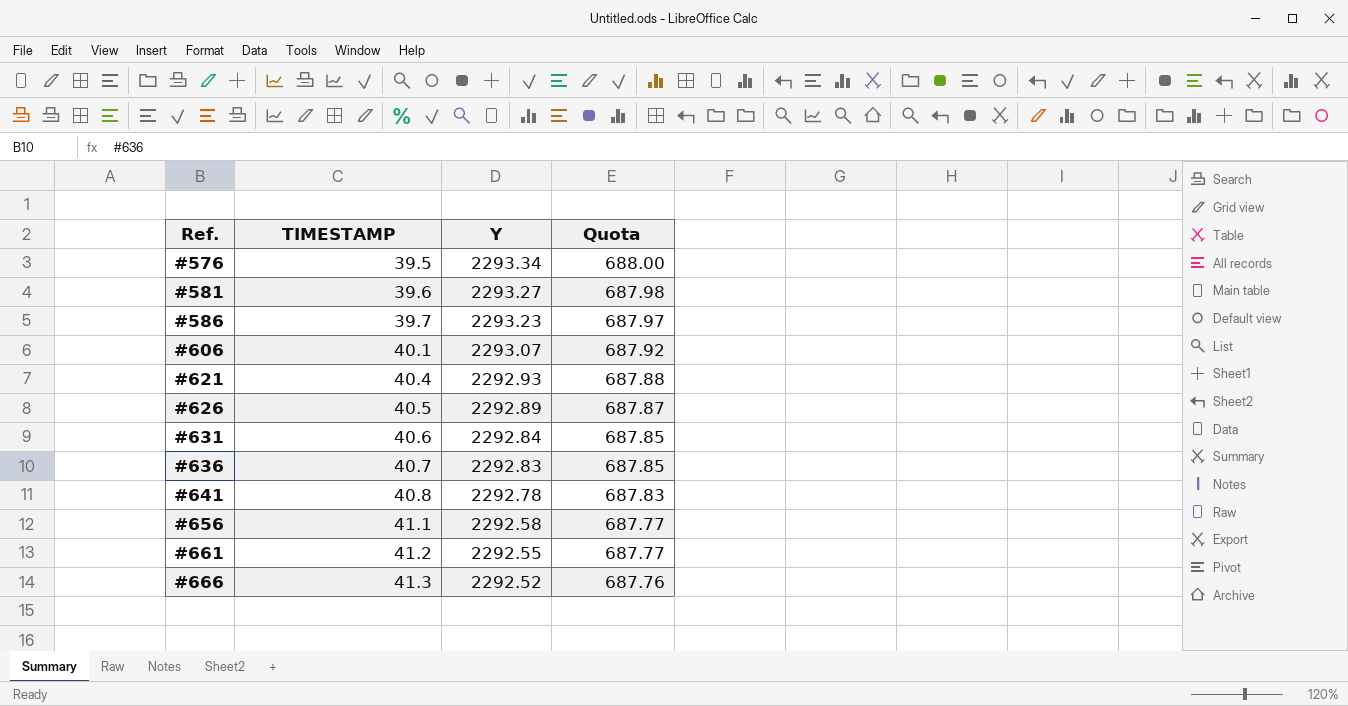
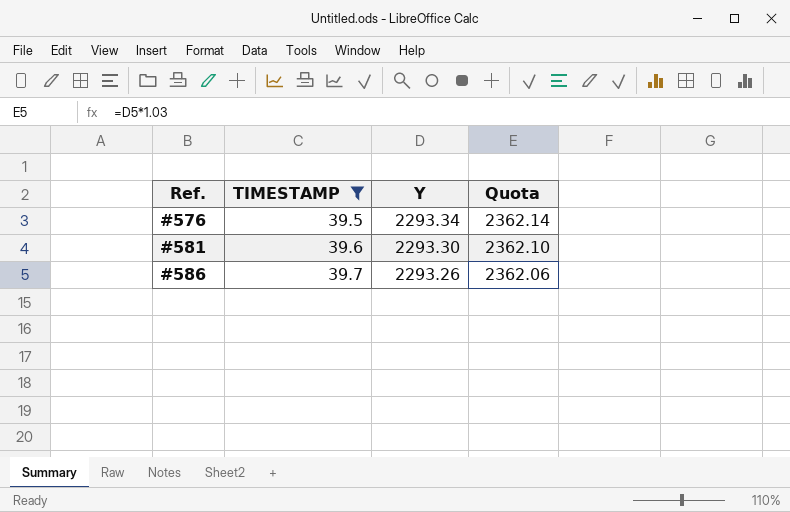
filter: none -> TIMESTAMP <= 39.7
column Quota | formula: [Y] * 0.3 -> [Y] * 1.03
#581 | Y: 2293.27 -> 2293.30
#586 | Y: 2293.23 -> 2293.26

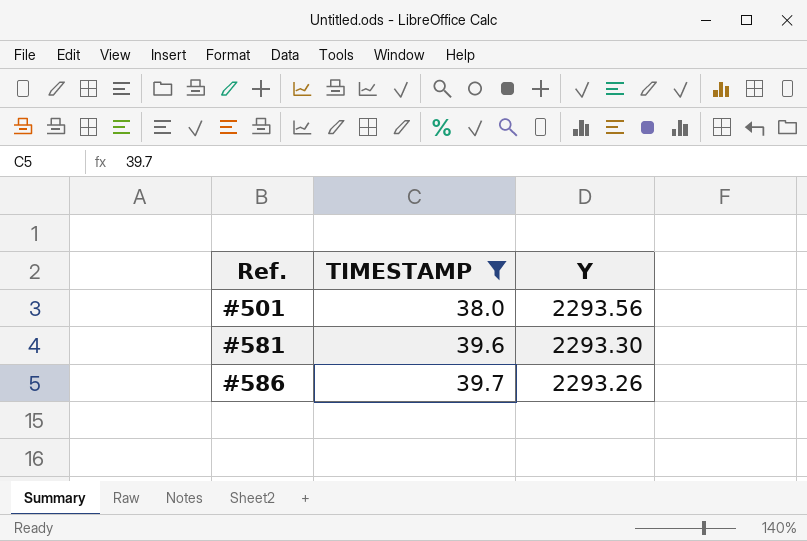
column Quota | formula: [Y] * 1.03 -> none
row #576: 39.5 | 2293.34 | 2362.14 -> none
row #501: none -> 38.0 | 2293.56

